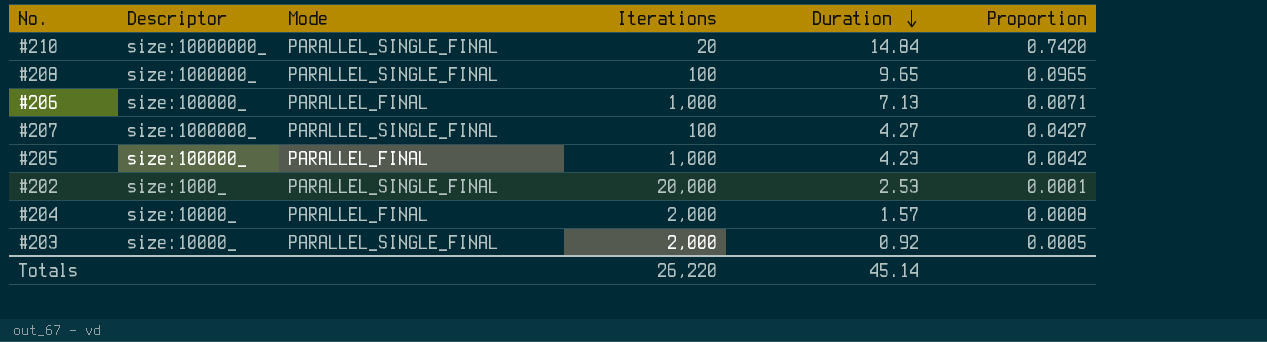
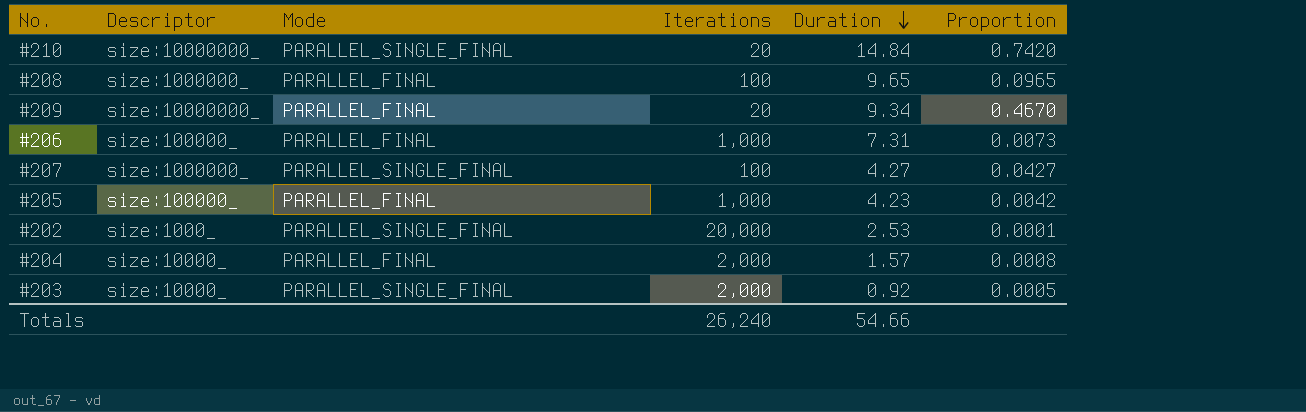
#208 | Mode: PARALLEL_SINGLE_FINAL -> PARALLEL_FINAL
row #209: none -> size:10000000_ | PARALLEL_FINAL | 20 | 9.34 | 0.4670
#206 | Duration: 7.13 -> 7.31
#206 | Proportion: 0.0071 -> 0.0073
Totals | Iterations: 26,220 -> 26,240
Totals | Duration: 45.14 -> 54.66

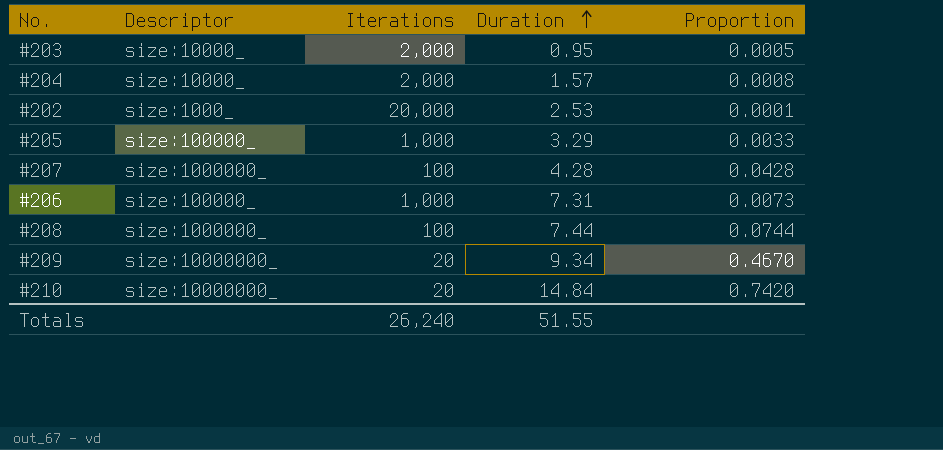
row order: Duration descending -> Duration ascending
column Mode | position: 3 -> none
#203 | Duration: 0.92 -> 0.95
#205 | Duration: 4.23 -> 3.29
#205 | Proportion: 0.0042 -> 0.0033
#207 | Duration: 4.27 -> 4.28
#207 | Proportion: 0.0427 -> 0.0428
#208 | Duration: 9.65 -> 7.44
#208 | Proportion: 0.0965 -> 0.0744
Totals | Duration: 54.66 -> 51.55

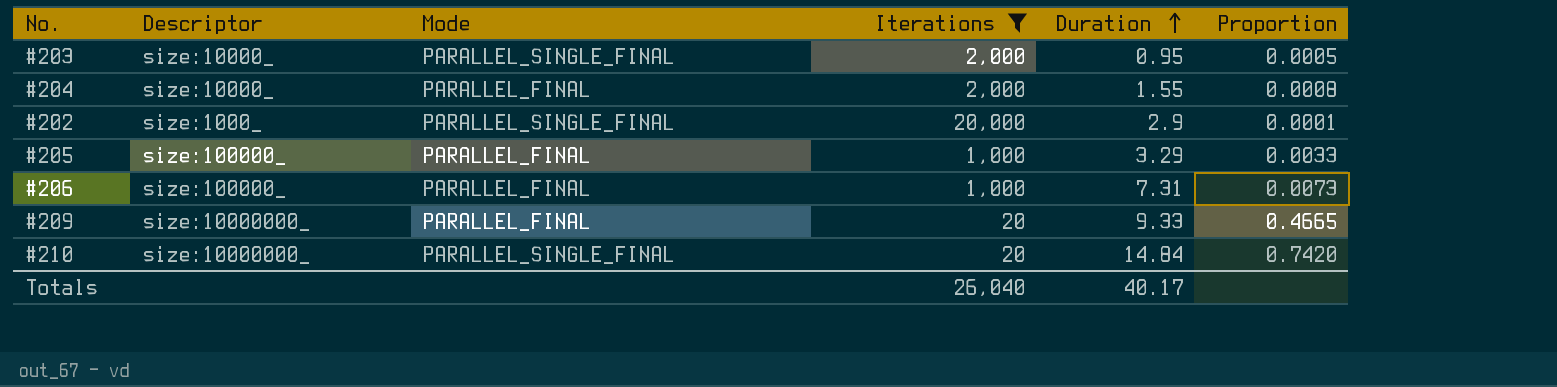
filter: none -> Iterations != 100
column Mode | position: none -> 3
#204 | Duration: 1.57 -> 1.55
#202 | Duration: 2.53 -> 2.9
#209 | Duration: 9.34 -> 9.33
#209 | Proportion: 0.4670 -> 0.4665
Totals | Iterations: 26,240 -> 26,040
Totals | Duration: 51.55 -> 40.17

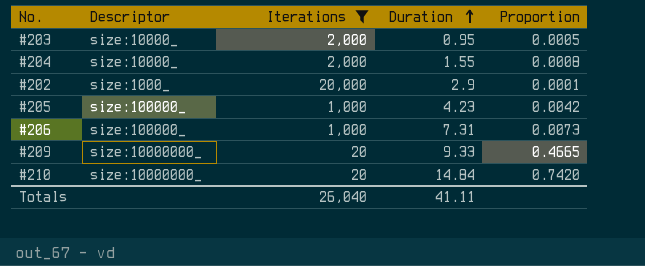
column Mode | position: 3 -> none
#205 | Duration: 3.29 -> 4.23
#205 | Proportion: 0.0033 -> 0.0042
Totals | Duration: 40.17 -> 41.11

